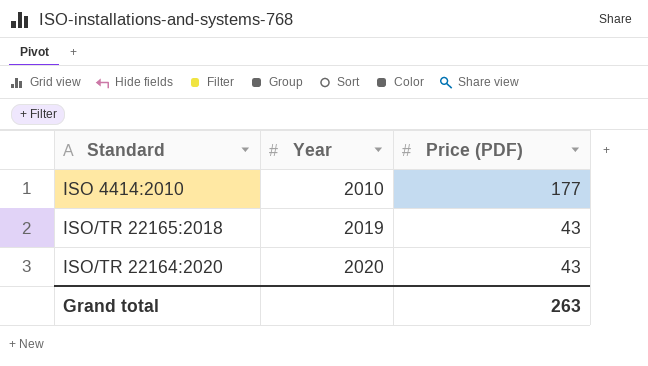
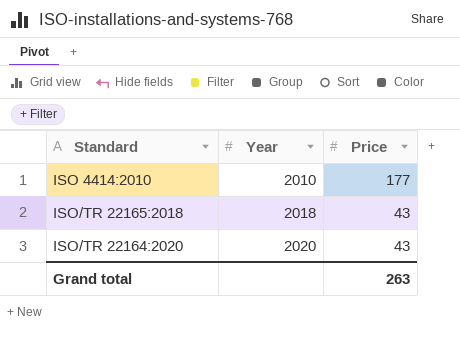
column name: Price (PDF) -> Price
ISO/TR 22165:2018 | Year: 2019 -> 2018

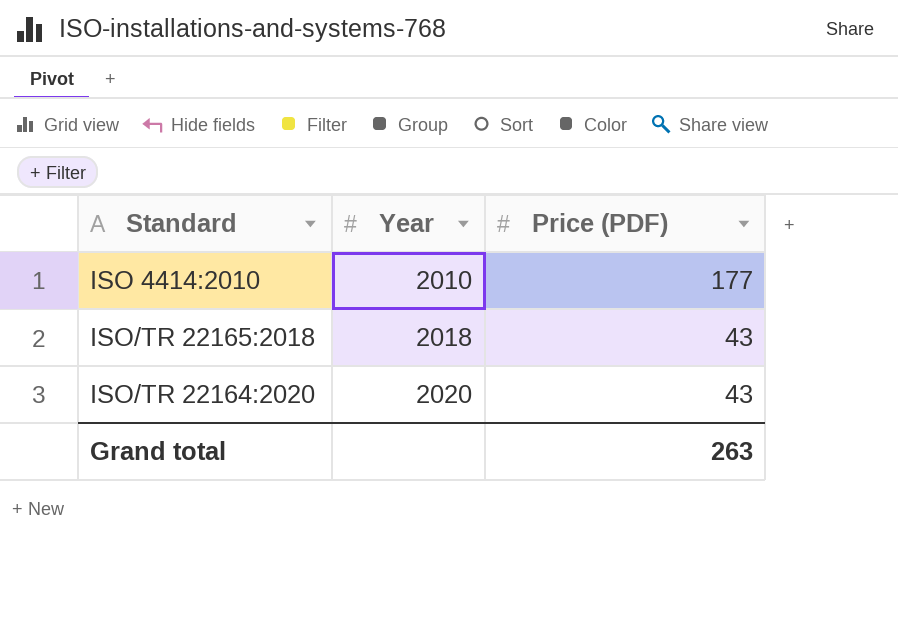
column name: Price -> Price (PDF)

